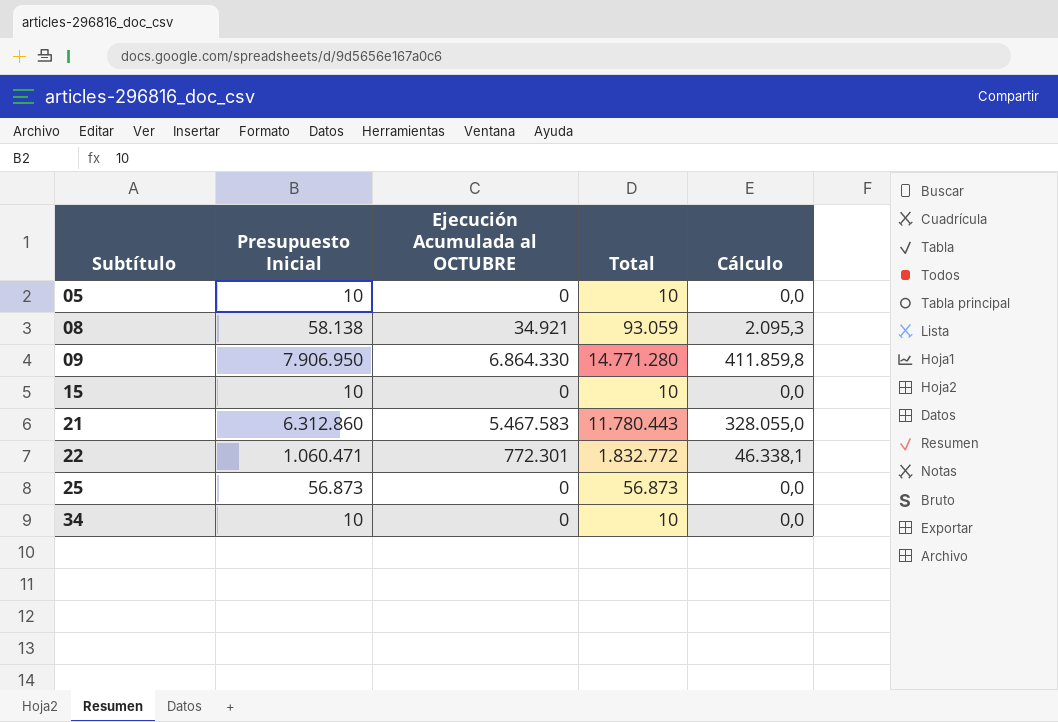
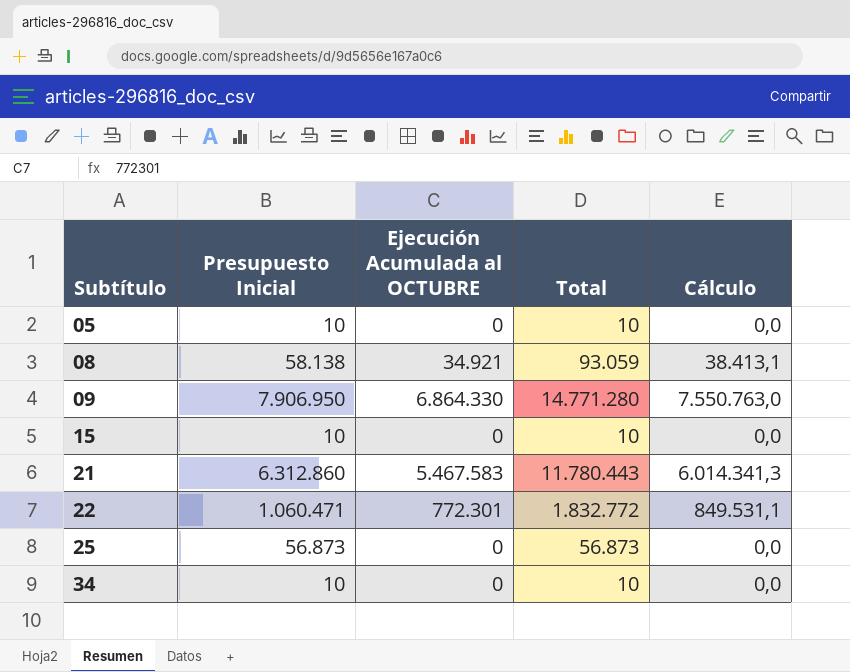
column Cálculo | formula: [Ejecución Acumulada al OCTUBRE] * 0,06 -> [Ejecución Acumulada al OCTUBRE] * 1,1

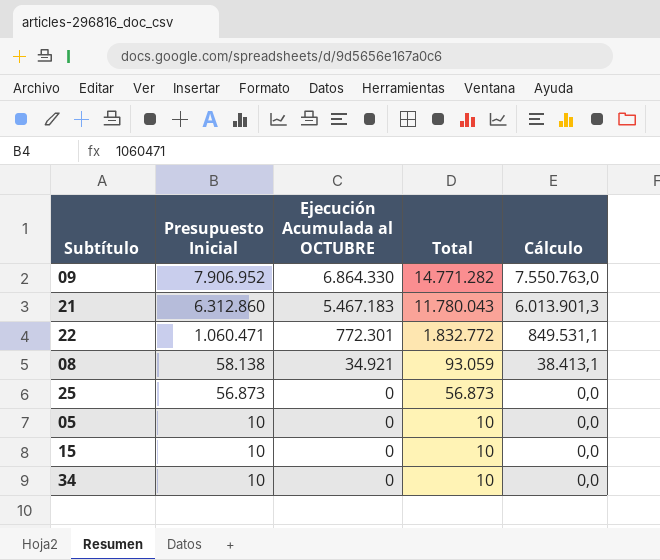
row order: Subtítulo ascending -> Presupuesto Inicial descending
09 | Presupuesto Inicial: 7.906.950 -> 7.906.952
09 | Total: 14.771.280 -> 14.771.282
21 | Ejecución Acumulada al OCTUBRE: 5.467.583 -> 5.467.183
21 | Total: 11.780.443 -> 11.780.043
21 | Cálculo: 6.014.341,3 -> 6.013.901,3

